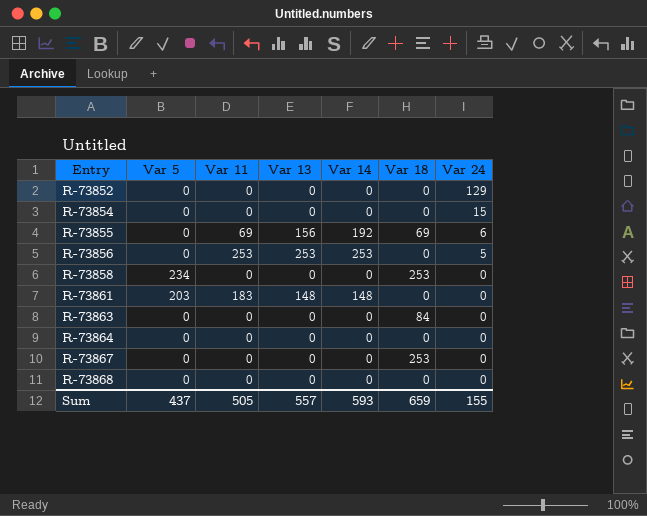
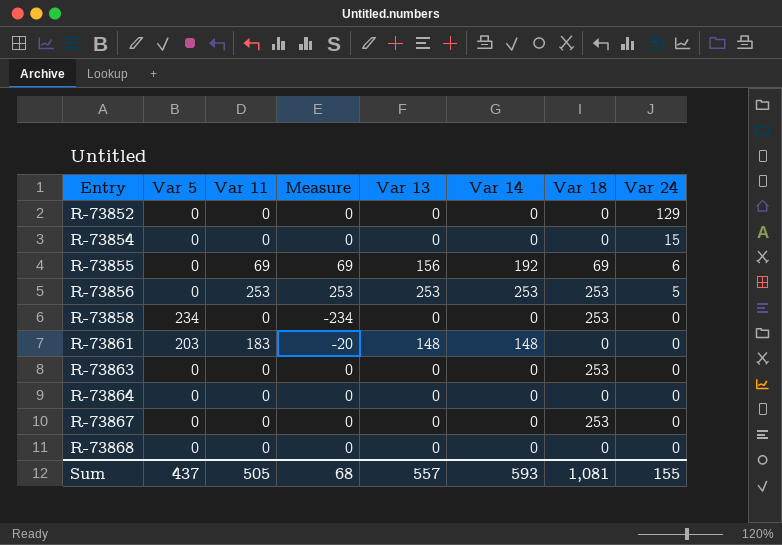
column Measure | formula: none -> [Var 11] - [Var 5]
R-73856 | Var 18: 0 -> 253
R-73863 | Var 18: 84 -> 253
Sum | Var 18: 659 -> 1,081

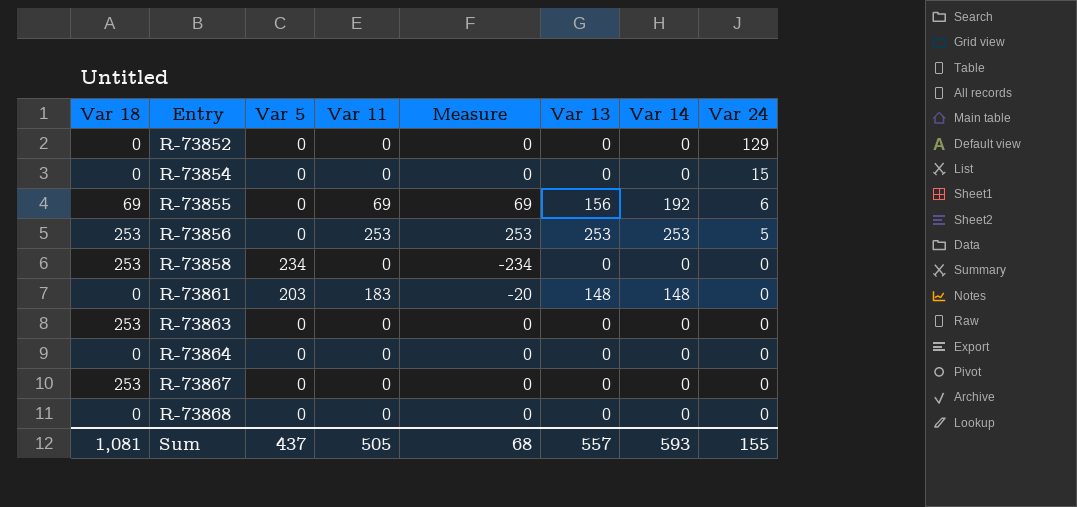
column Var 18 | position: 7 -> 1

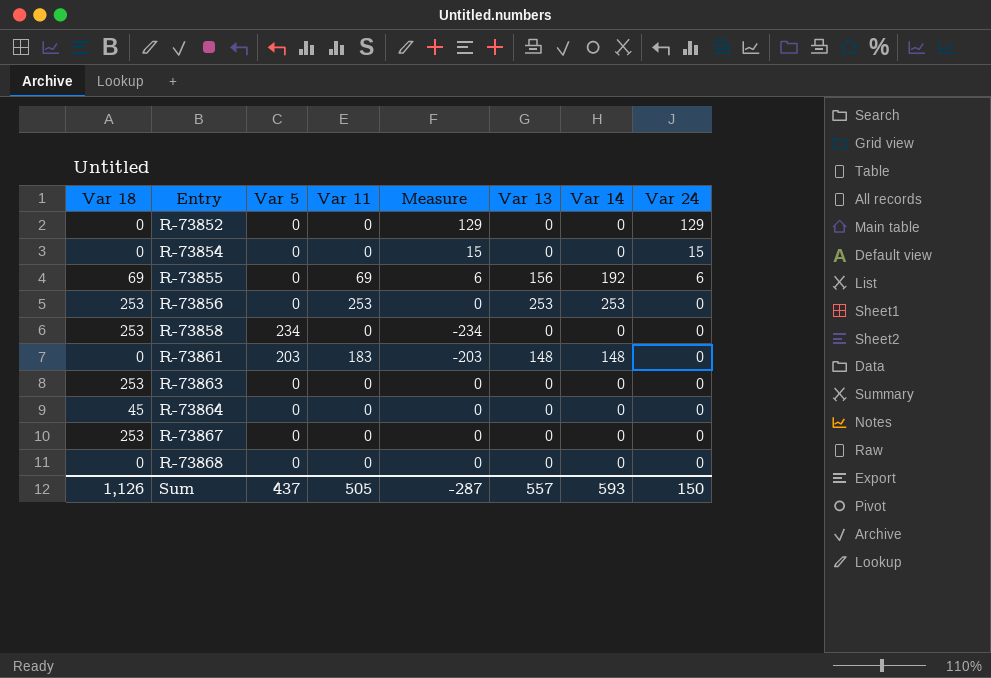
column Measure | formula: [Var 11] - [Var 5] -> [Var 24] - [Var 5]
R-73856 | Var 24: 5 -> 0
R-73864 | Var 18: 0 -> 45
Sum | Var 18: 1,081 -> 1,126
Sum | Measure: 68 -> -287
Sum | Var 24: 155 -> 150

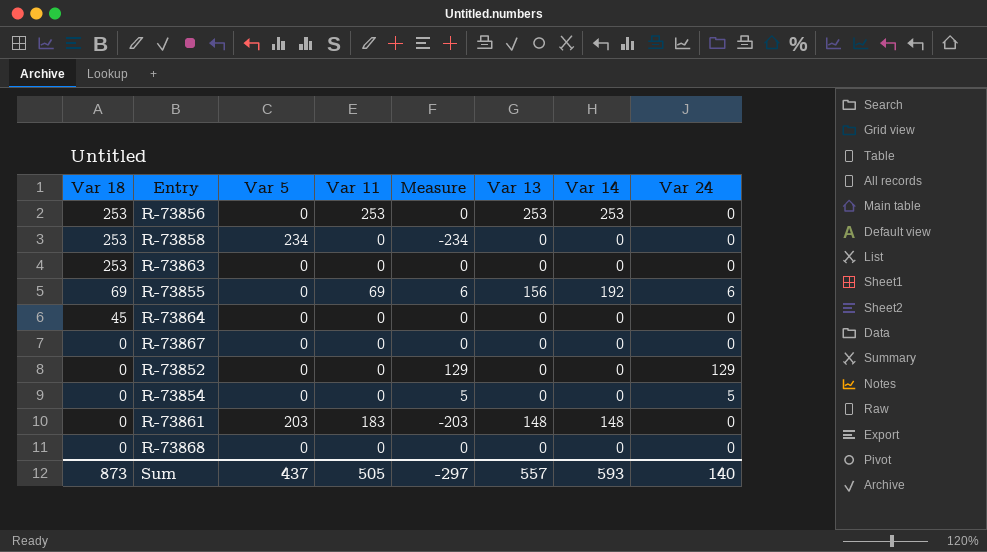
row order: Entry ascending -> Var 18 descending
R-73867 | Var 18: 253 -> 0
R-73854 | Measure: 15 -> 5
R-73854 | Var 24: 15 -> 5
Sum | Var 18: 1,126 -> 873
Sum | Measure: -287 -> -297
Sum | Var 24: 150 -> 140

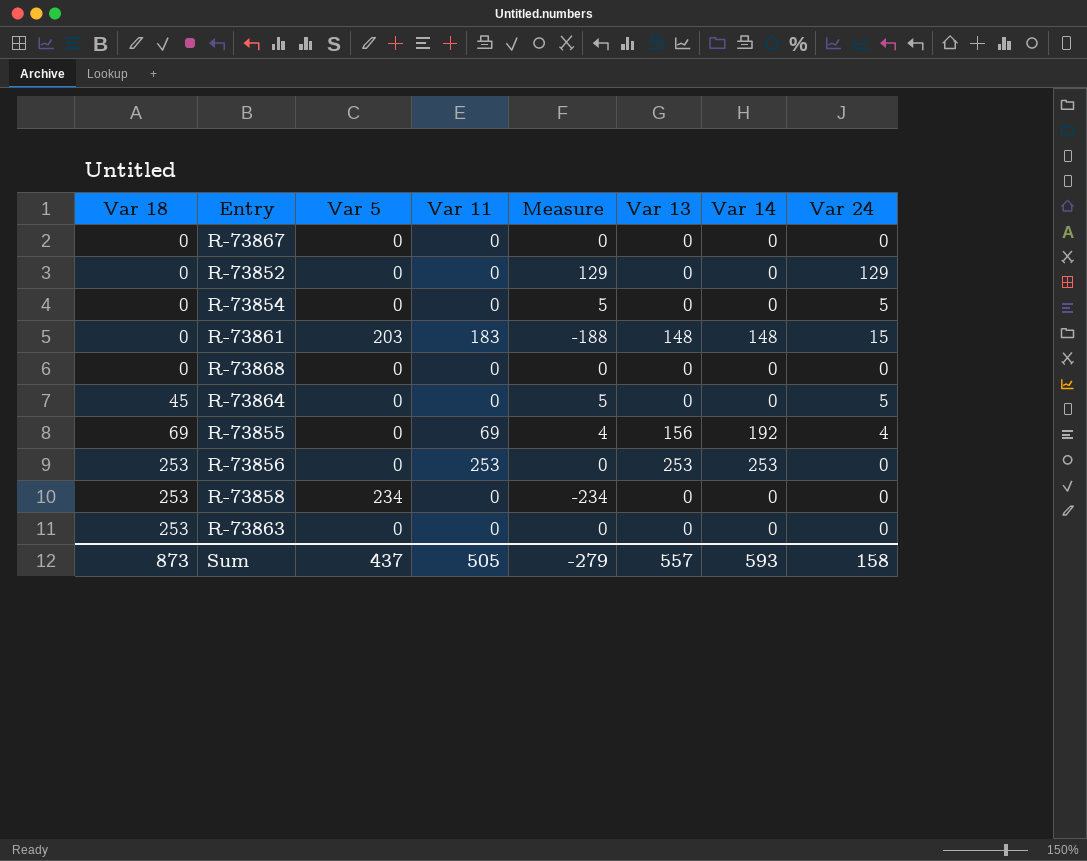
row order: Var 18 descending -> Var 18 ascending
R-73861 | Measure: -203 -> -188
R-73861 | Var 24: 0 -> 15
R-73864 | Measure: 0 -> 5
R-73864 | Var 24: 0 -> 5
R-73855 | Measure: 6 -> 4
R-73855 | Var 24: 6 -> 4
Sum | Measure: -297 -> -279
Sum | Var 24: 140 -> 158

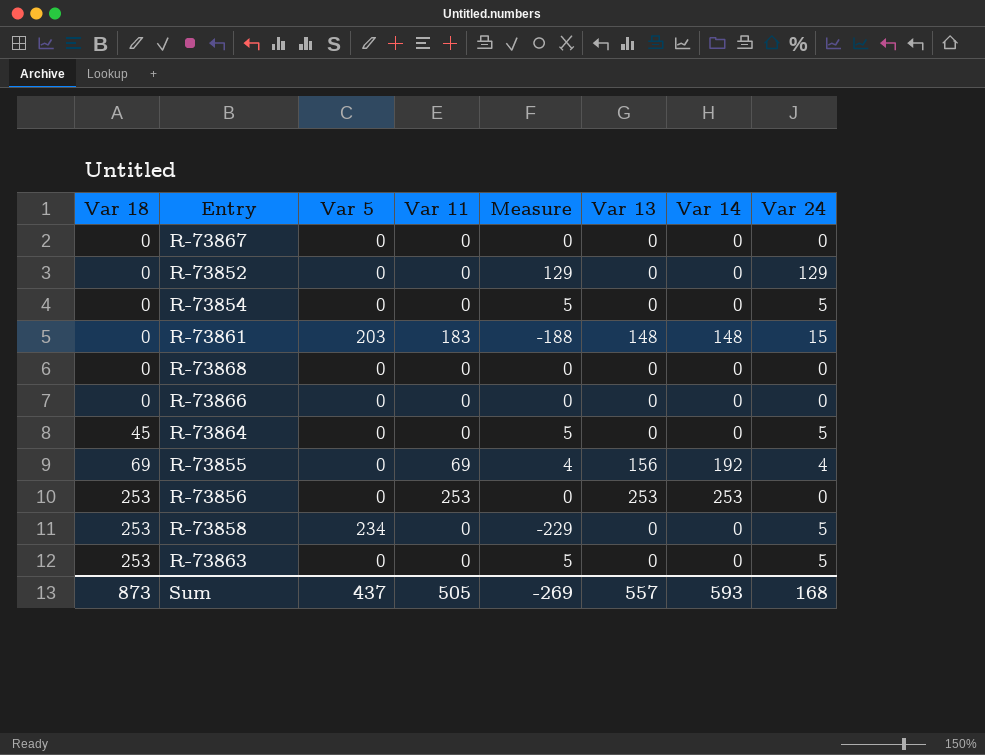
row R-73866: none -> 0 | 0 | 0 | 0 | 0 | 0 | 0
R-73858 | Measure: -234 -> -229
R-73858 | Var 24: 0 -> 5
R-73863 | Measure: 0 -> 5
R-73863 | Var 24: 0 -> 5
Sum | Measure: -279 -> -269
Sum | Var 24: 158 -> 168

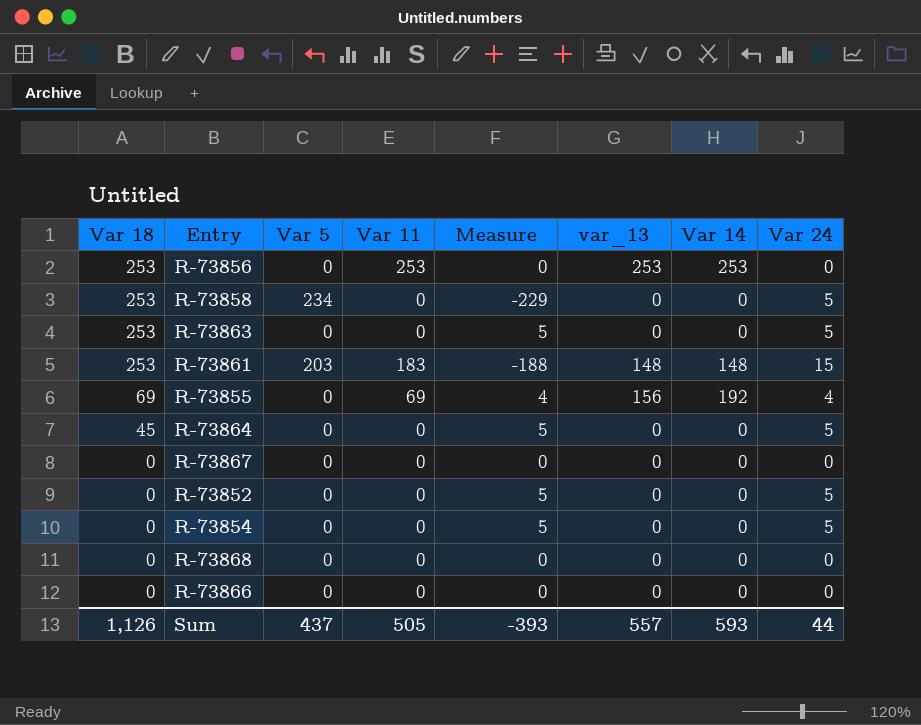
row order: Var 18 ascending -> Var 18 descending
column name: Var 13 -> var_13
R-73861 | Var 18: 0 -> 253
R-73852 | Measure: 129 -> 5
R-73852 | Var 24: 129 -> 5
Sum | Var 18: 873 -> 1,126
Sum | Measure: -269 -> -393
Sum | Var 24: 168 -> 44

